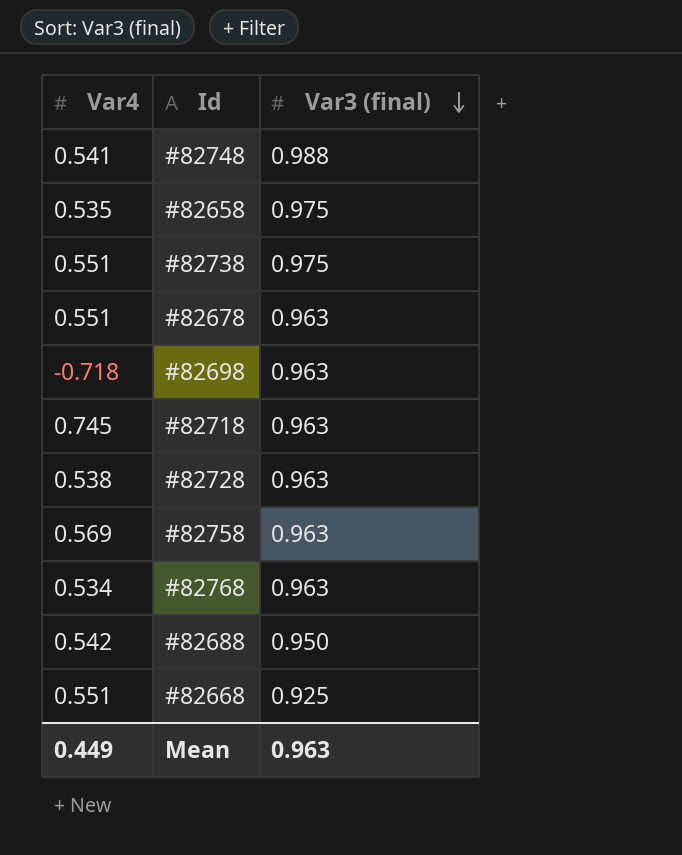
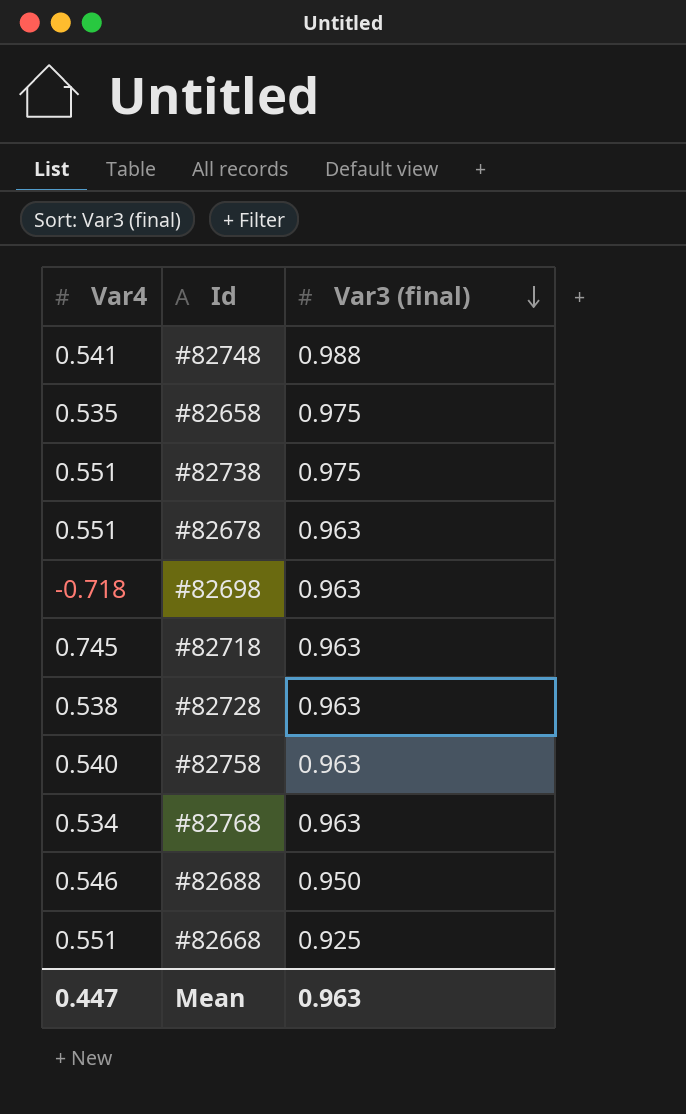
#82758 | Var4: 0.569 -> 0.540
#82688 | Var4: 0.542 -> 0.546
Mean | Var4: 0.449 -> 0.447

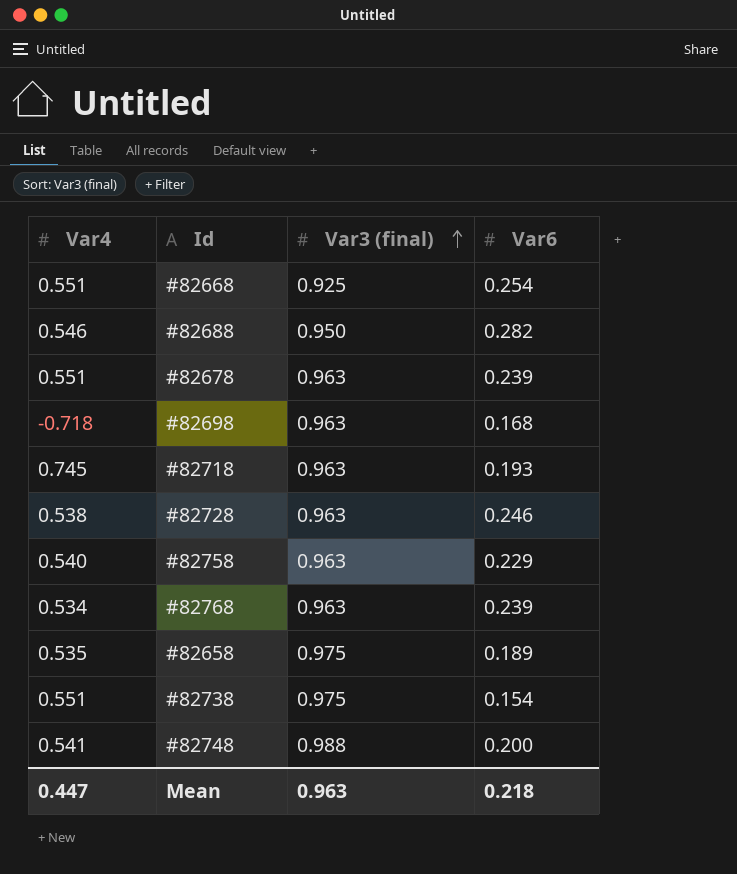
row order: Var3 (final) descending -> Var3 (final) ascending
column Var6 | position: none -> 4

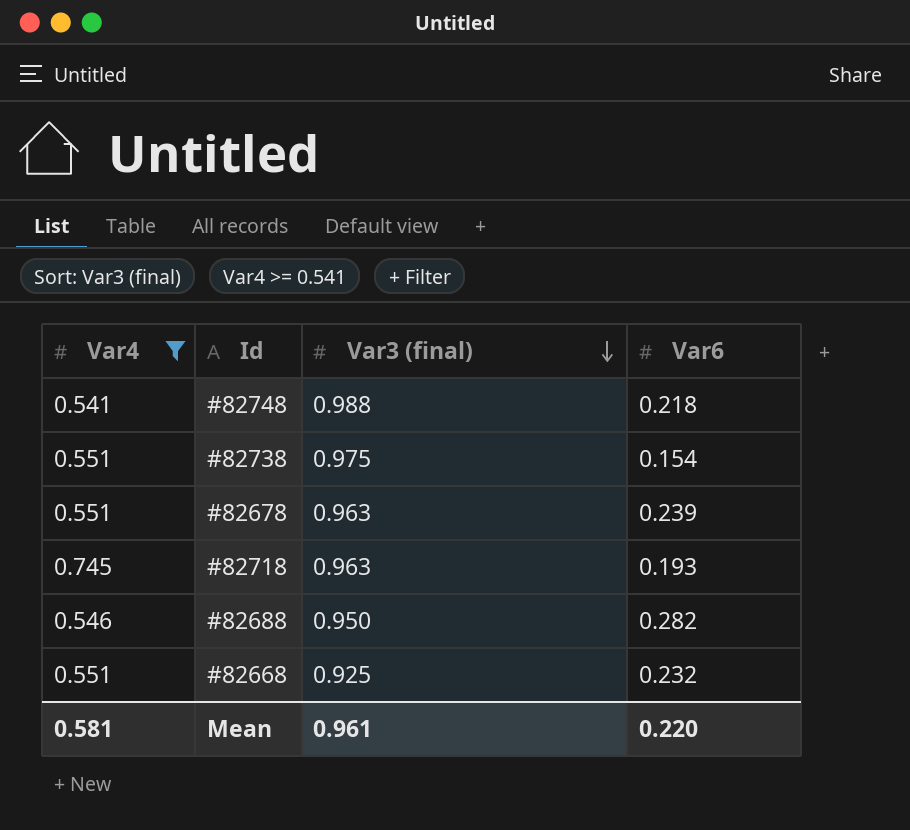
filter: none -> Var4 >= 0.541
row order: Var3 (final) ascending -> Var3 (final) descending
#82748 | Var6: 0.200 -> 0.218
#82668 | Var6: 0.254 -> 0.232
Mean | Var4: 0.447 -> 0.581
Mean | Var3 (final): 0.963 -> 0.961
Mean | Var6: 0.218 -> 0.220

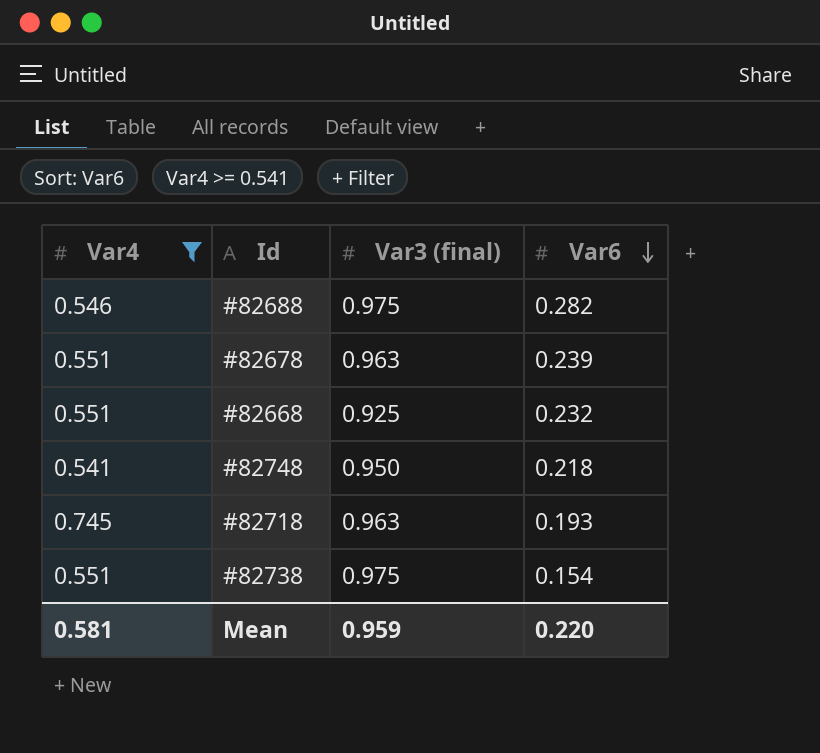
row order: Var3 (final) descending -> Var6 descending
#82688 | Var3 (final): 0.950 -> 0.975
#82748 | Var3 (final): 0.988 -> 0.950
Mean | Var3 (final): 0.961 -> 0.959

